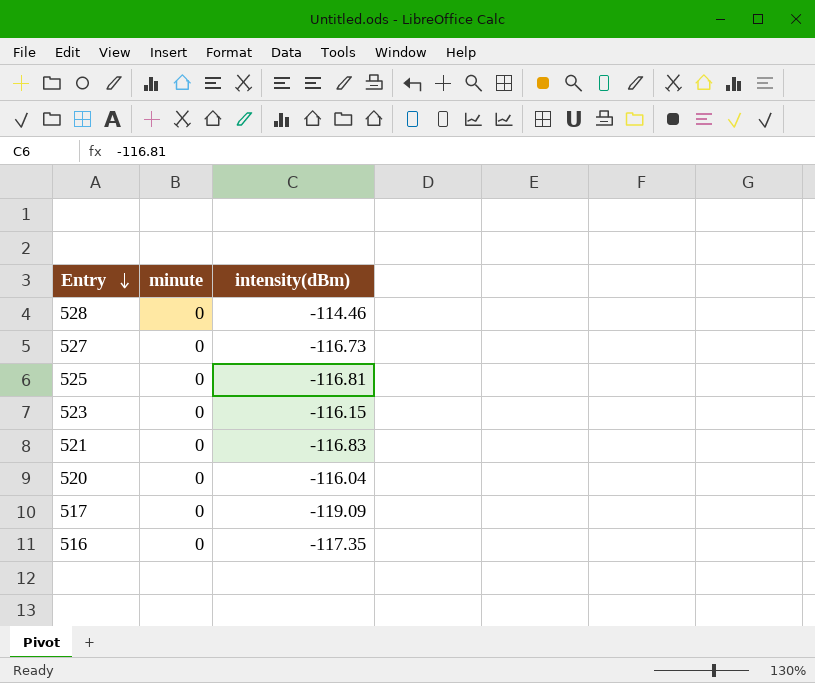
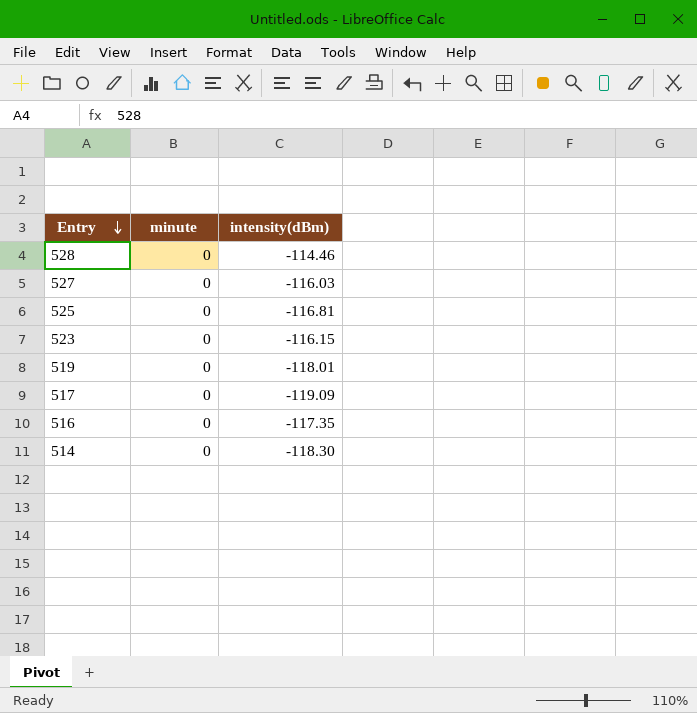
row 521: 0 | -116.83 -> none
row 520: 0 | -116.04 -> none
527 | intensity(dBm): -116.73 -> -116.03
row 519: none -> 0 | -118.01
row 514: none -> 0 | -118.30

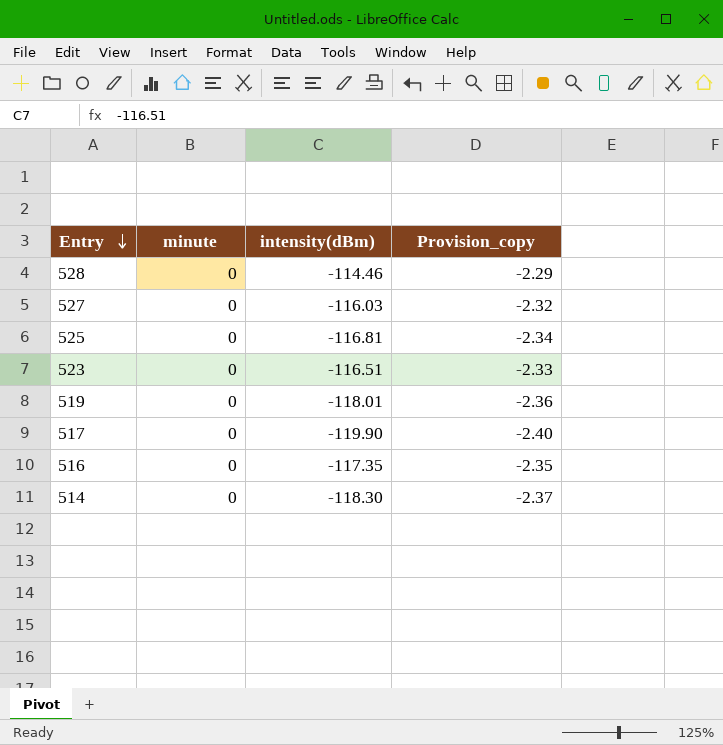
column Provision_copy | formula: none -> [intensity(dBm)] * 0.02
523 | intensity(dBm): -116.15 -> -116.51
517 | intensity(dBm): -119.09 -> -119.90

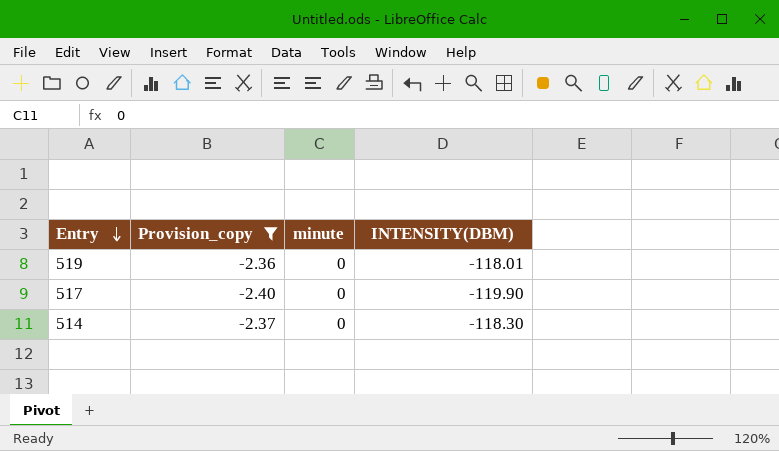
filter: none -> Provision_copy <= -2.36
column Provision_copy | position: 4 -> 2
column name: intensity(dBm) -> INTENSITY(DBM)

